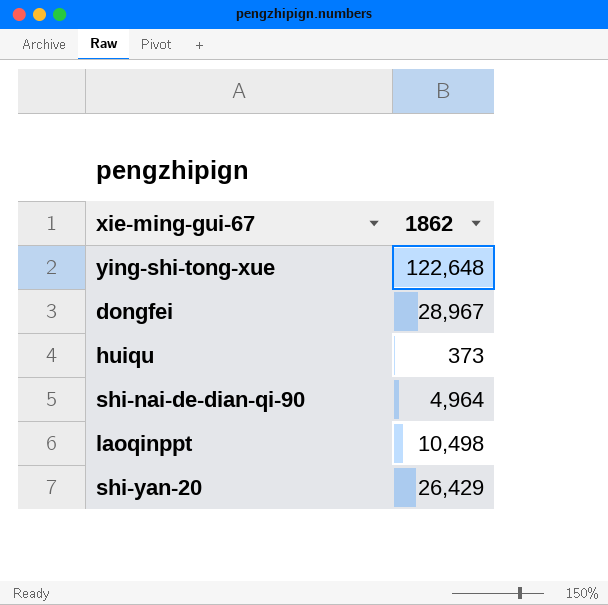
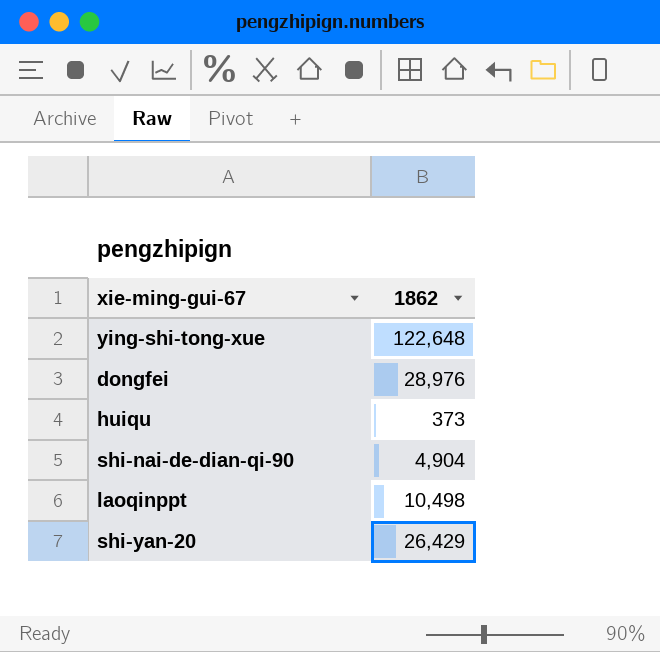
dongfei | 1862: 28,967 -> 28,976
shi-nai-de-dian-qi-90 | 1862: 4,964 -> 4,904

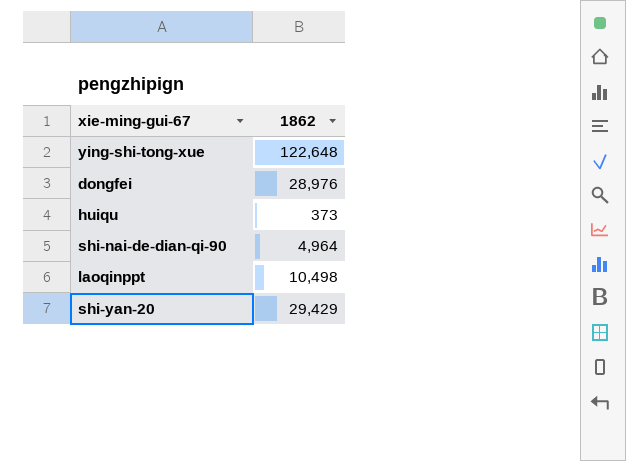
shi-nai-de-dian-qi-90 | 1862: 4,904 -> 4,964
shi-yan-20 | 1862: 26,429 -> 29,429

